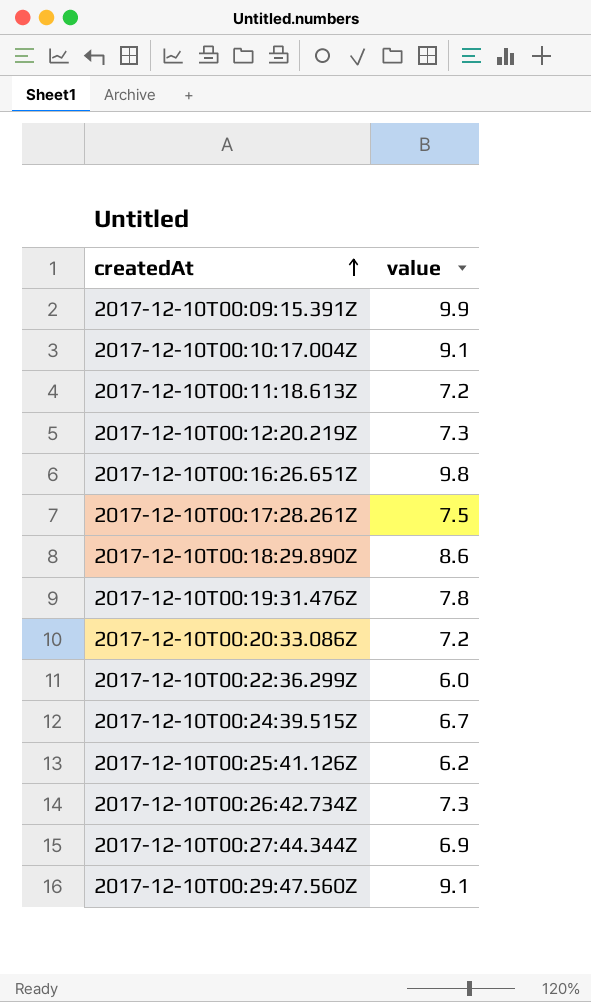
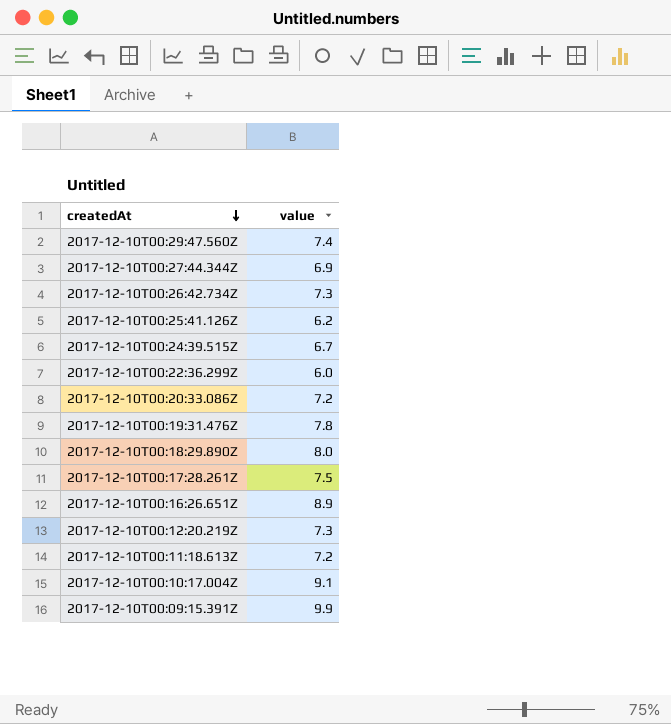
row order: createdAt ascending -> createdAt descending
2017-12-10T00:29:47.560Z | value: 9.1 -> 7.4
2017-12-10T00:18:29.890Z | value: 8.6 -> 8.0
2017-12-10T00:16:26.651Z | value: 9.8 -> 8.9

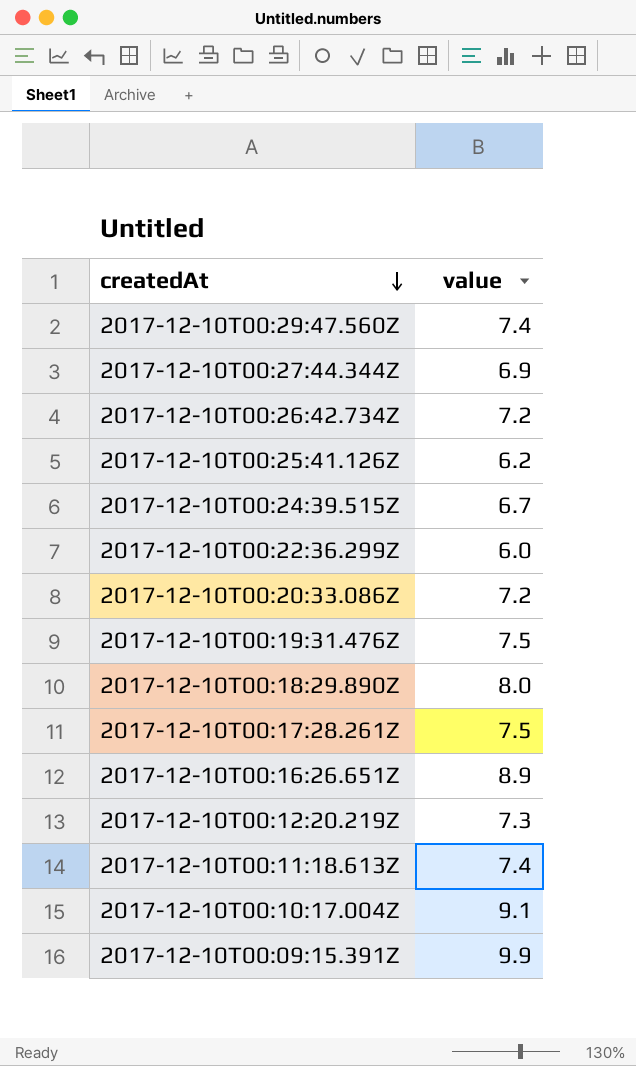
2017-12-10T00:26:42.734Z | value: 7.3 -> 7.2
2017-12-10T00:19:31.476Z | value: 7.8 -> 7.5
2017-12-10T00:11:18.613Z | value: 7.2 -> 7.4

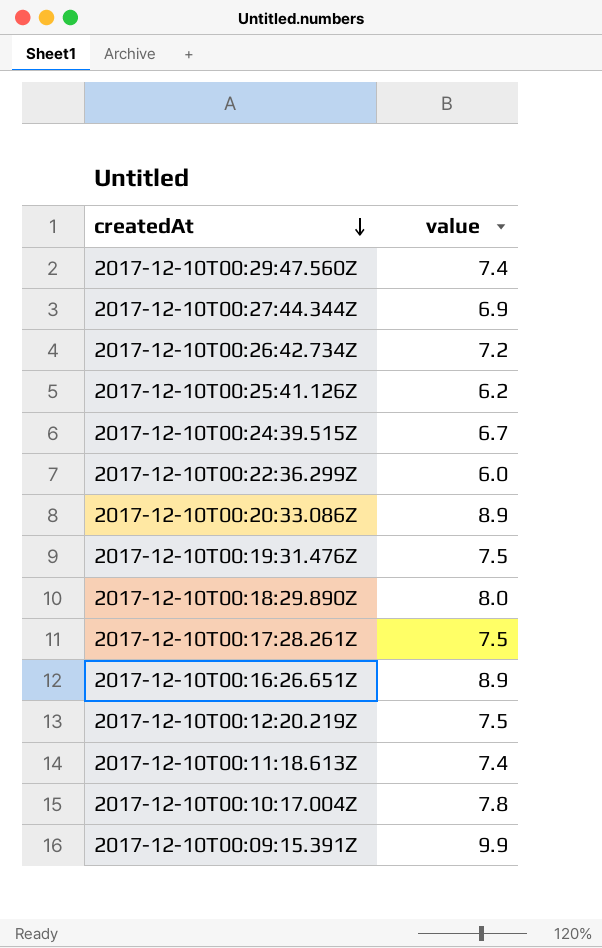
2017-12-10T00:20:33.086Z | value: 7.2 -> 8.9
2017-12-10T00:12:20.219Z | value: 7.3 -> 7.5
2017-12-10T00:10:17.004Z | value: 9.1 -> 7.8

